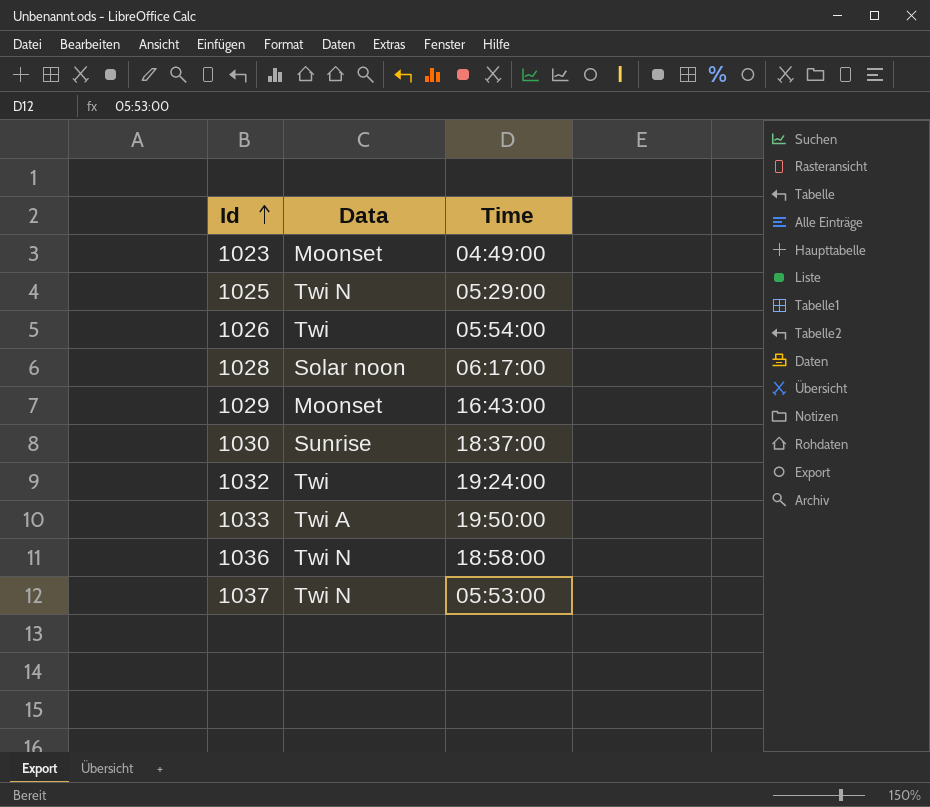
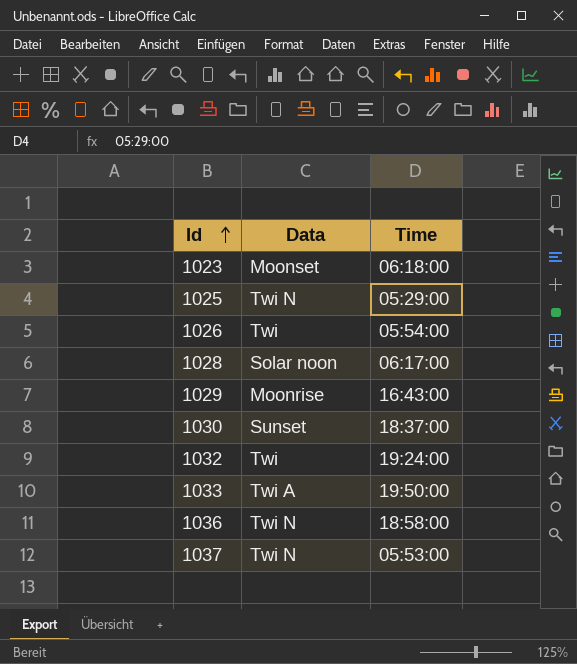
1023 | Time: 04:49:00 -> 06:18:00
1029 | Data: Moonset -> Moonrise
1030 | Data: Sunrise -> Sunset

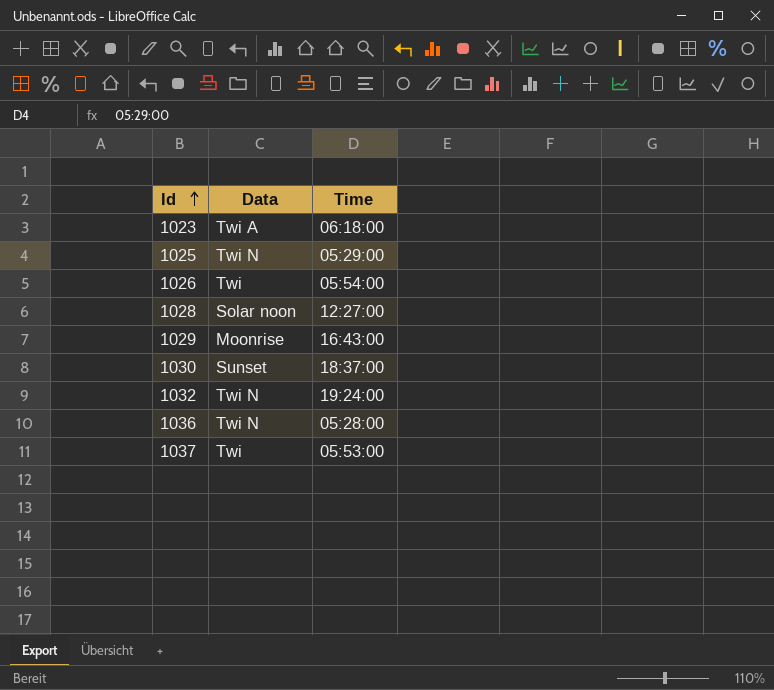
row 1033: Twi A | 19:50:00 -> none
1023 | Data: Moonset -> Twi A
1028 | Time: 06:17:00 -> 12:27:00
1032 | Data: Twi -> Twi N
1036 | Time: 18:58:00 -> 05:28:00
1037 | Data: Twi N -> Twi

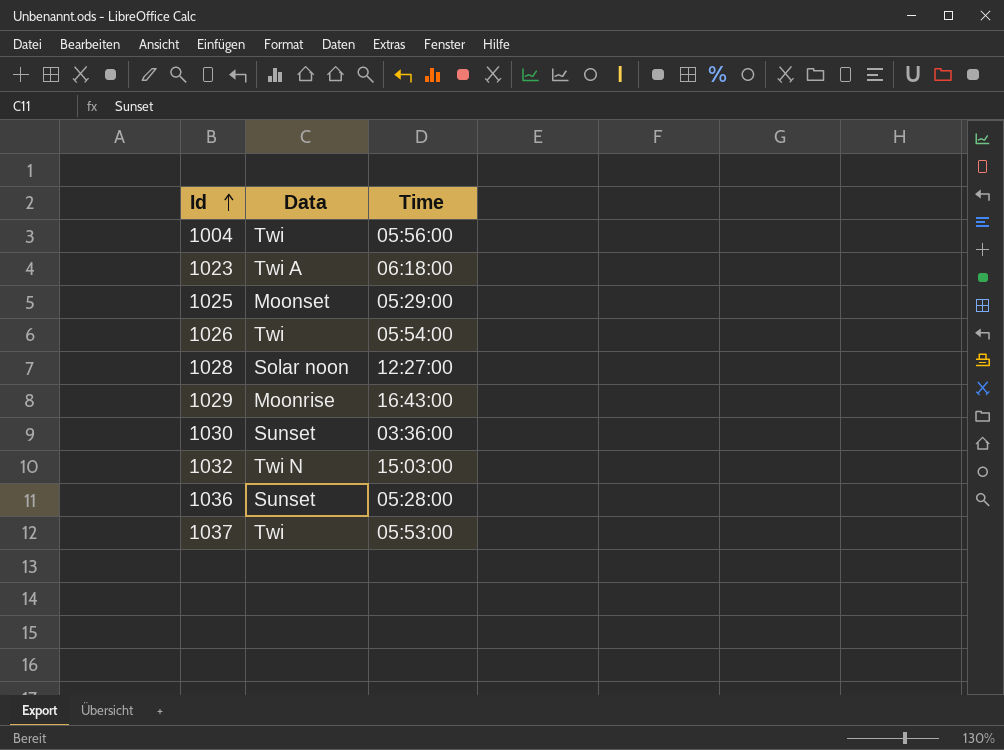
row 1004: none -> Twi | 05:56:00
1025 | Data: Twi N -> Moonset
1030 | Time: 18:37:00 -> 03:36:00
1032 | Time: 19:24:00 -> 15:03:00
1036 | Data: Twi N -> Sunset

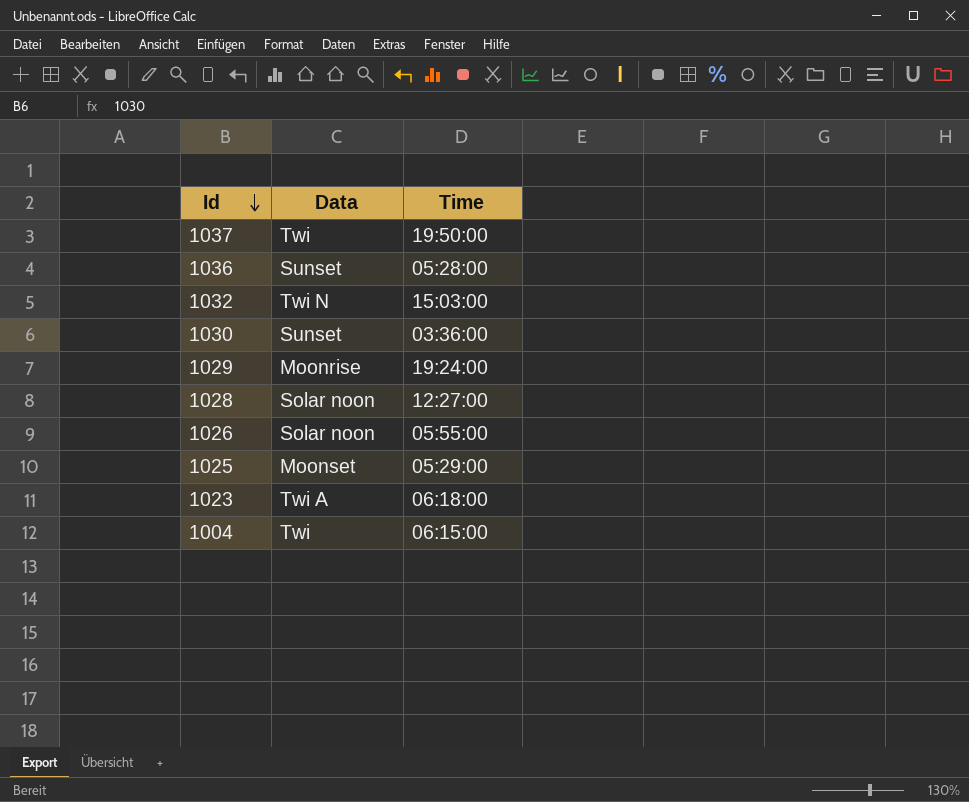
row order: Id ascending -> Id descending
1037 | Time: 05:53:00 -> 19:50:00
1029 | Time: 16:43:00 -> 19:24:00
1026 | Data: Twi -> Solar noon
1026 | Time: 05:54:00 -> 05:55:00
1004 | Time: 05:56:00 -> 06:15:00

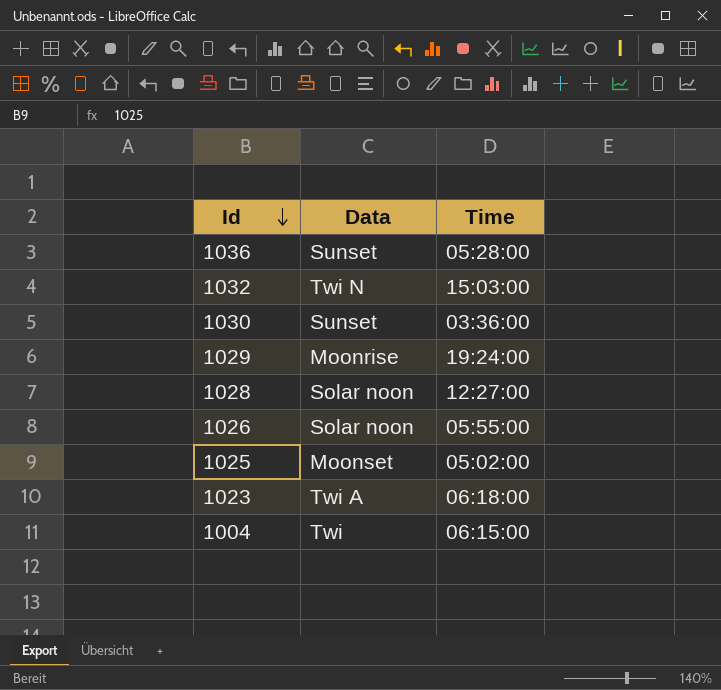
row 1037: Twi | 19:50:00 -> none
1025 | Time: 05:29:00 -> 05:02:00

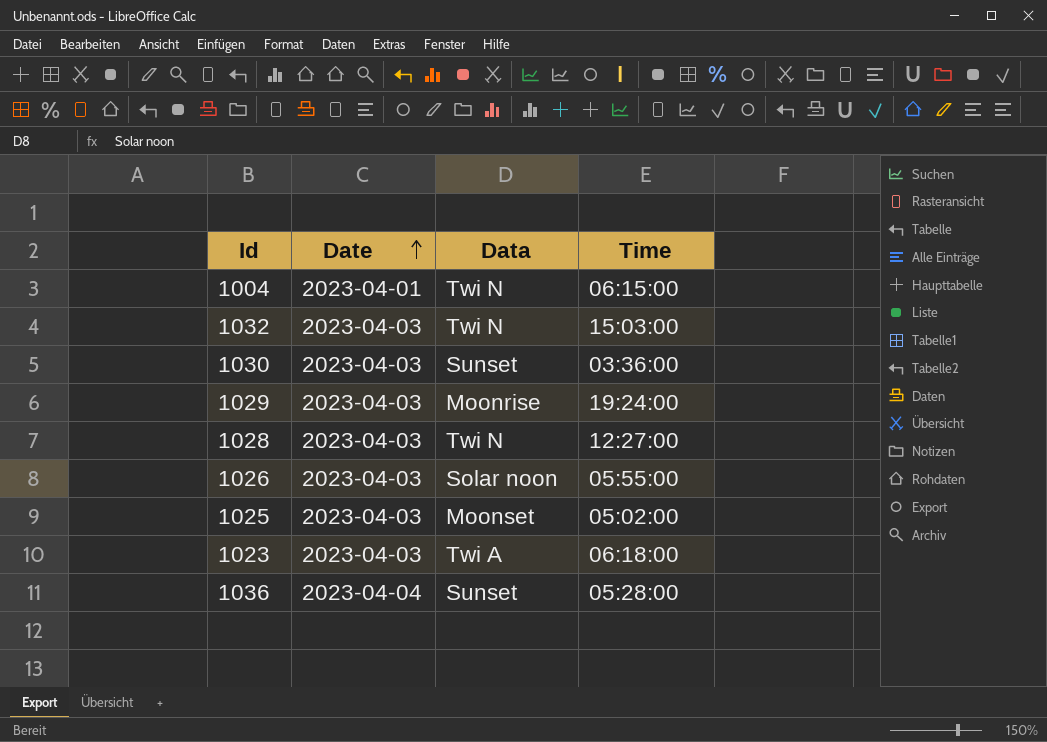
row order: Id descending -> Date ascending
column Date | position: none -> 2
1004 | Data: Twi -> Twi N
1028 | Data: Solar noon -> Twi N

